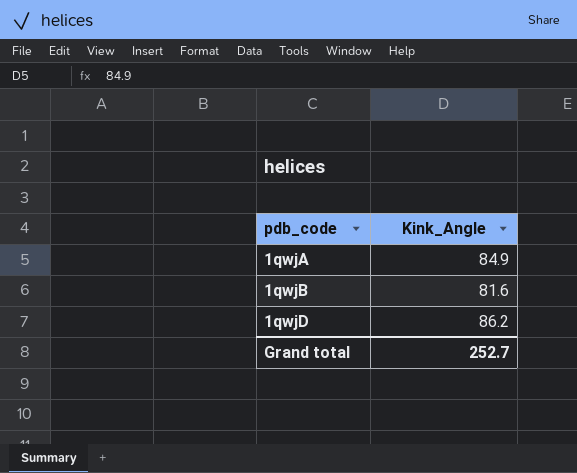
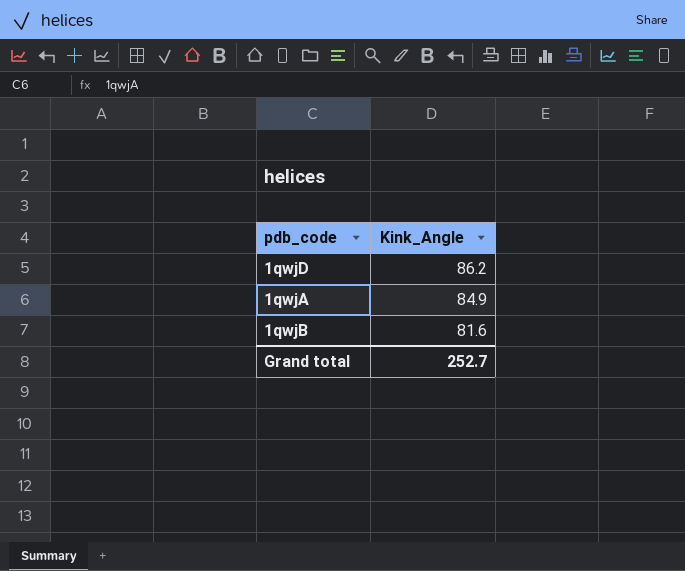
row order: pdb_code ascending -> Kink_Angle descending

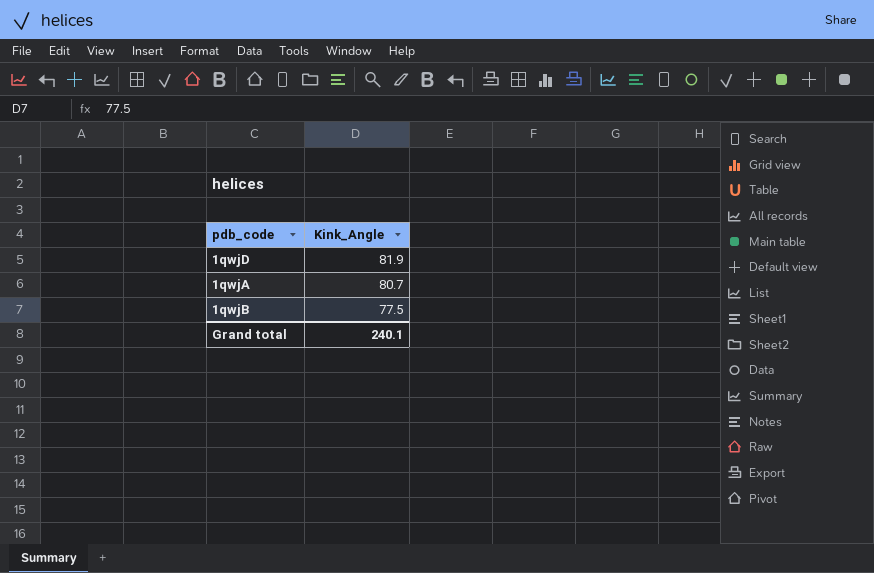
1qwjD | Kink_Angle: 86.2 -> 81.9
1qwjA | Kink_Angle: 84.9 -> 80.7
1qwjB | Kink_Angle: 81.6 -> 77.5
Grand total | Kink_Angle: 252.7 -> 240.1

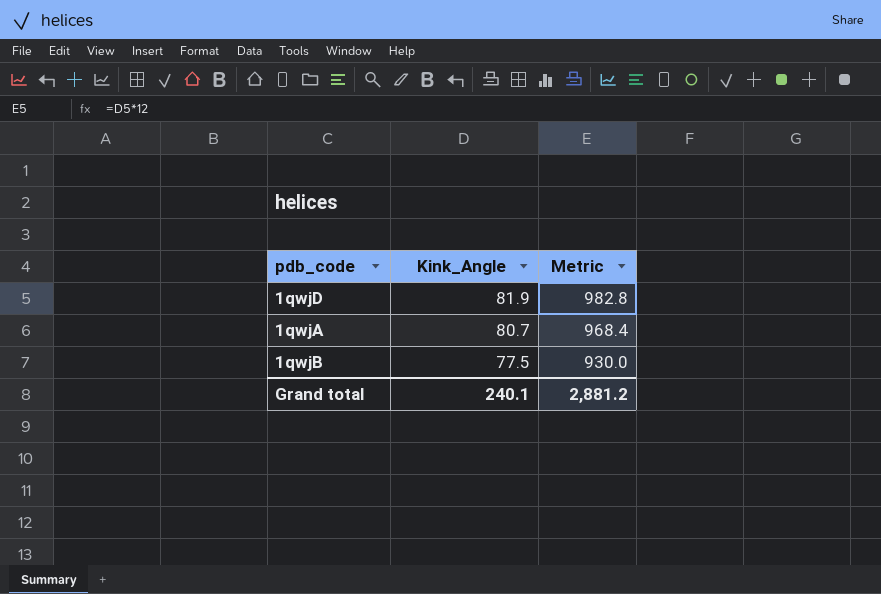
column Metric | formula: none -> [Kink_Angle] * 12

